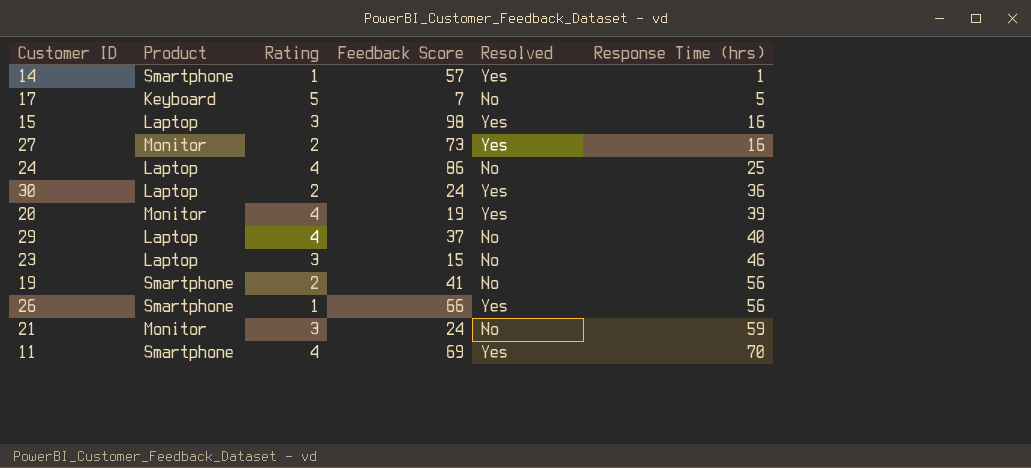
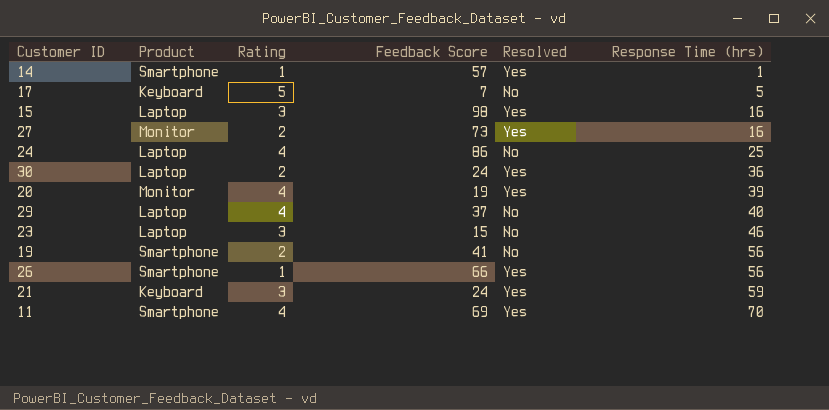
21 | Product: Monitor -> Keyboard
21 | Resolved: No -> Yes

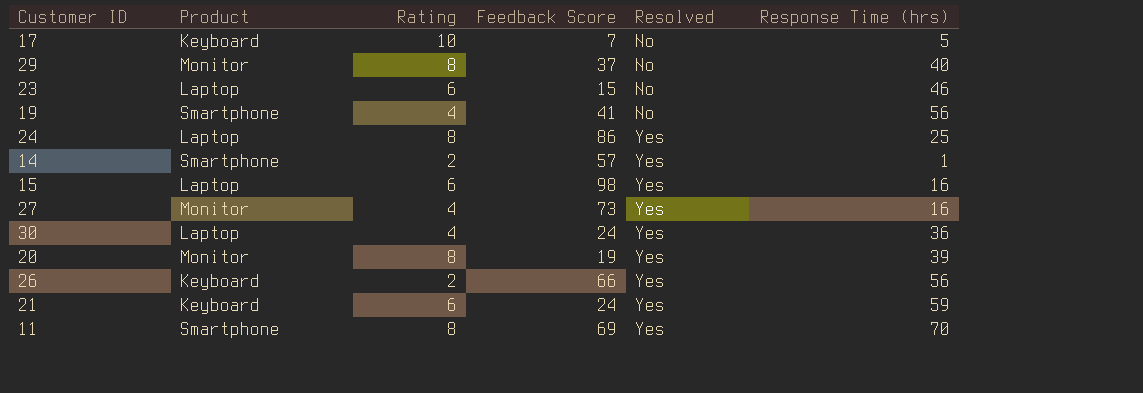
row order: Response Time (hrs) ascending -> Resolved ascending
17 | Rating: 5 -> 10
29 | Product: Laptop -> Monitor
29 | Rating: 4 -> 8
23 | Rating: 3 -> 6
19 | Rating: 2 -> 4
24 | Rating: 4 -> 8
24 | Resolved: No -> Yes
14 | Rating: 1 -> 2
15 | Rating: 3 -> 6
27 | Rating: 2 -> 4
30 | Rating: 2 -> 4
20 | Rating: 4 -> 8
26 | Product: Smartphone -> Keyboard
26 | Rating: 1 -> 2
21 | Rating: 3 -> 6
11 | Rating: 4 -> 8

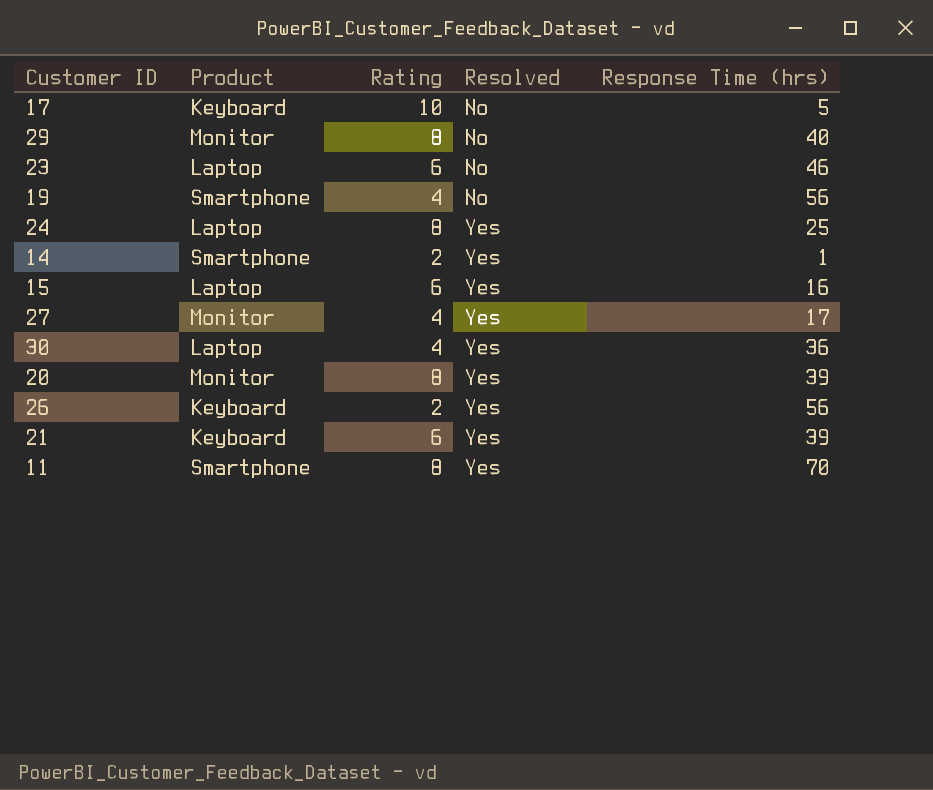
column Feedback Score | position: 4 -> none
27 | Response Time (hrs): 16 -> 17
21 | Response Time (hrs): 59 -> 39

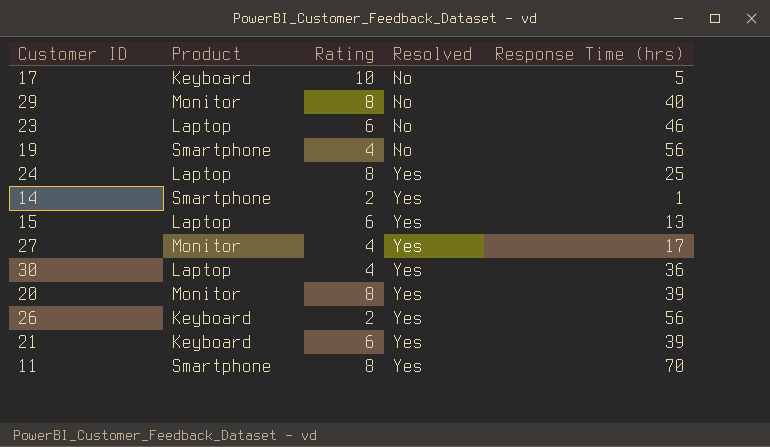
15 | Response Time (hrs): 16 -> 13

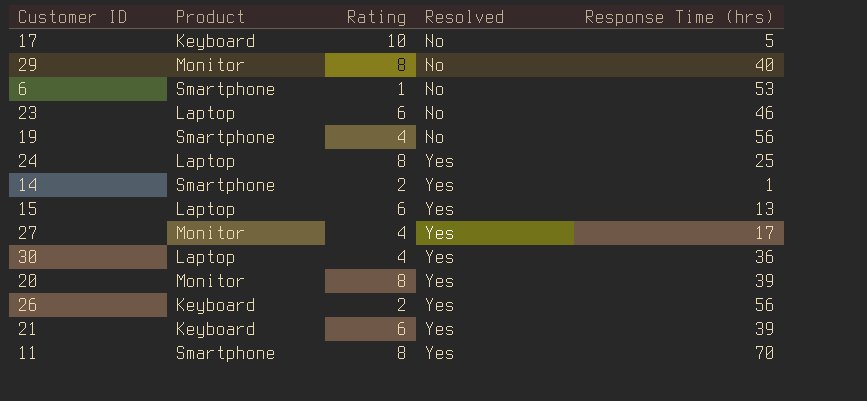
row 6: none -> Smartphone | 1 | No | 53

